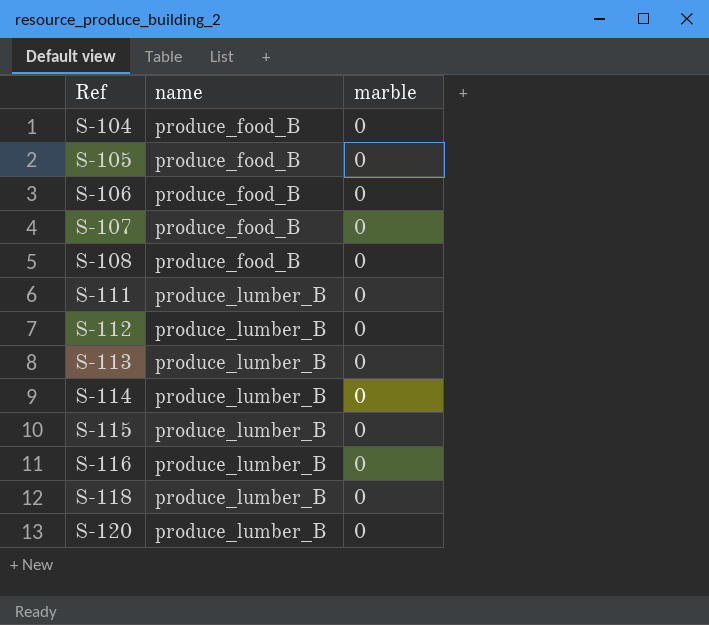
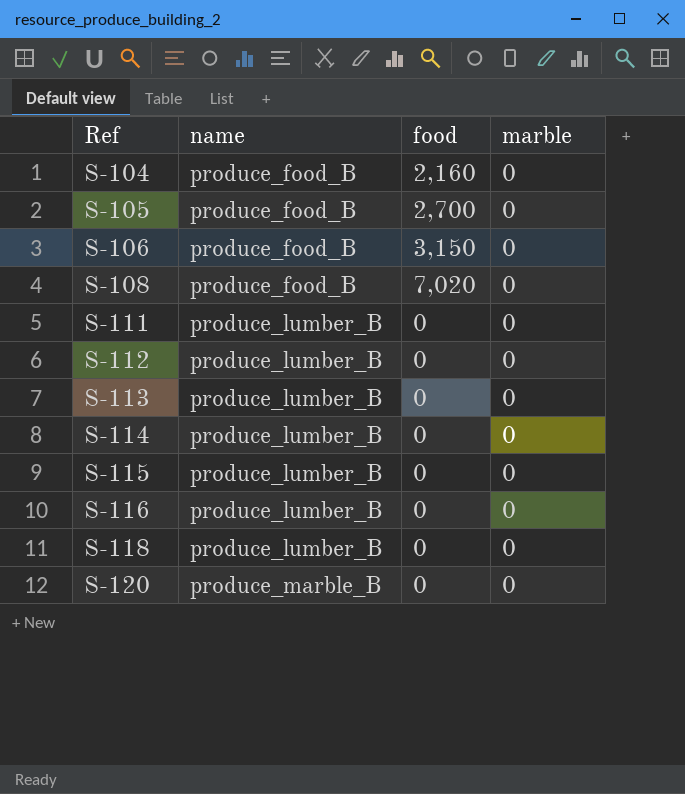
column food | position: none -> 3
row S-107: produce_food_B | 0 -> none
S-120 | name: produce_lumber_B -> produce_marble_B

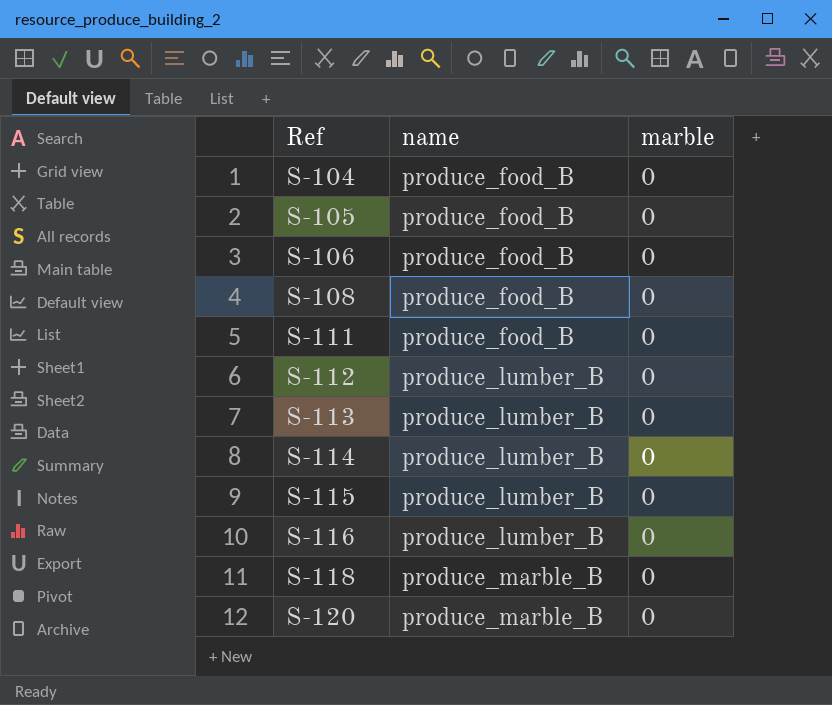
column food | position: 3 -> none
S-111 | name: produce_lumber_B -> produce_food_B
S-118 | name: produce_lumber_B -> produce_marble_B

